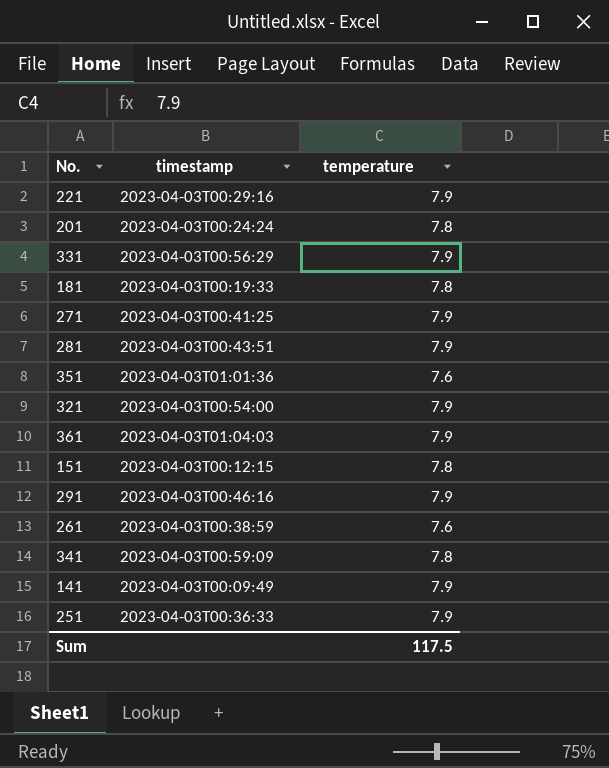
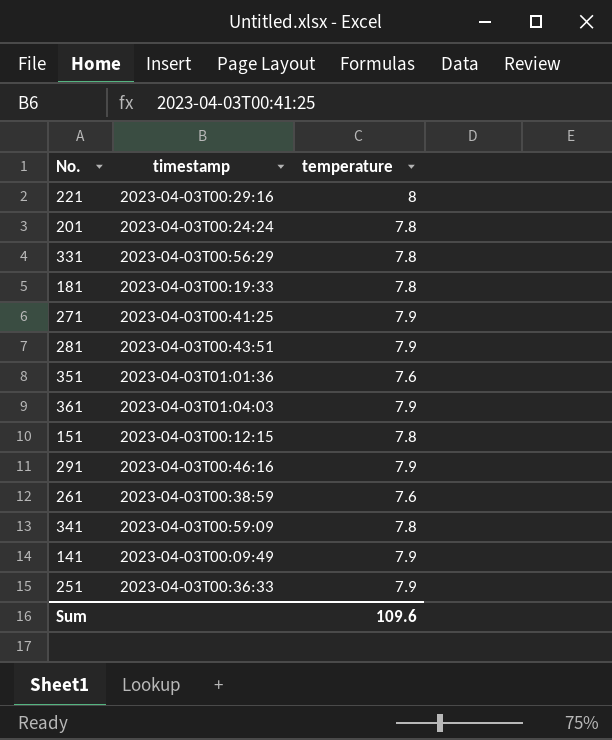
row 321: 2023-04-03T00:54:00 | 7.9 -> none
221 | temperature: 7.9 -> 8
331 | temperature: 7.9 -> 7.8
Sum | temperature: 117.5 -> 109.6

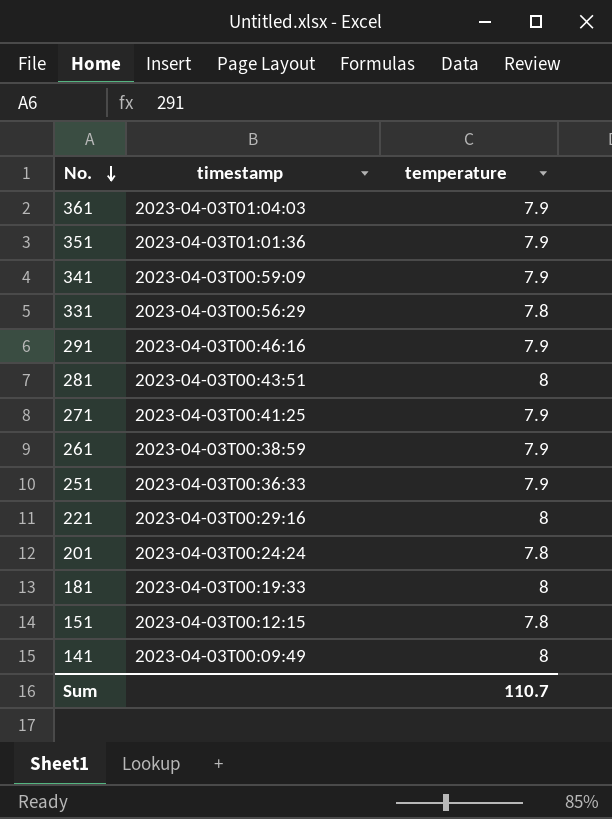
row order: none -> No. descending
351 | temperature: 7.6 -> 7.9
341 | temperature: 7.8 -> 7.9
281 | temperature: 7.9 -> 8
261 | temperature: 7.6 -> 7.9
181 | temperature: 7.8 -> 8
141 | temperature: 7.9 -> 8
Sum | temperature: 109.6 -> 110.7

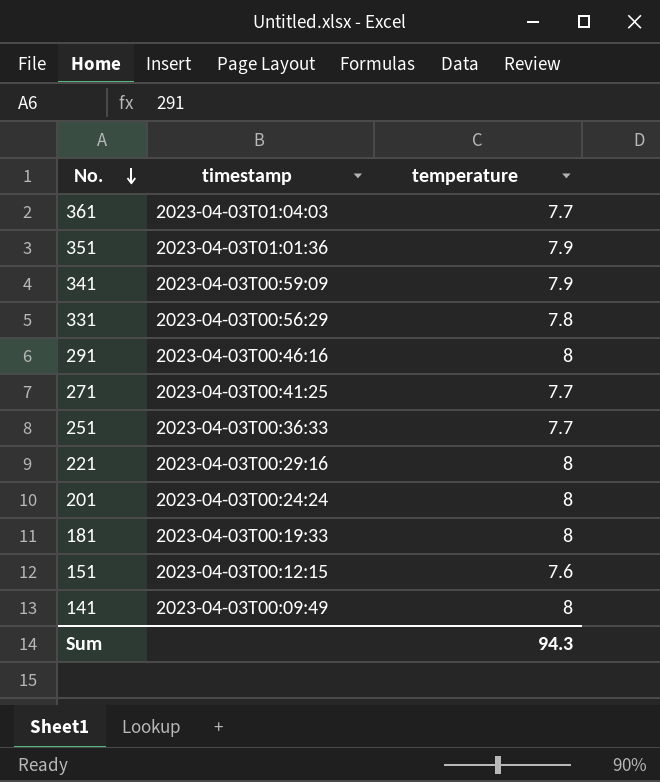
row 281: 2023-04-03T00:43:51 | 8 -> none
row 261: 2023-04-03T00:38:59 | 7.9 -> none
361 | temperature: 7.9 -> 7.7
291 | temperature: 7.9 -> 8
271 | temperature: 7.9 -> 7.7
251 | temperature: 7.9 -> 7.7
201 | temperature: 7.8 -> 8
151 | temperature: 7.8 -> 7.6
Sum | temperature: 110.7 -> 94.3

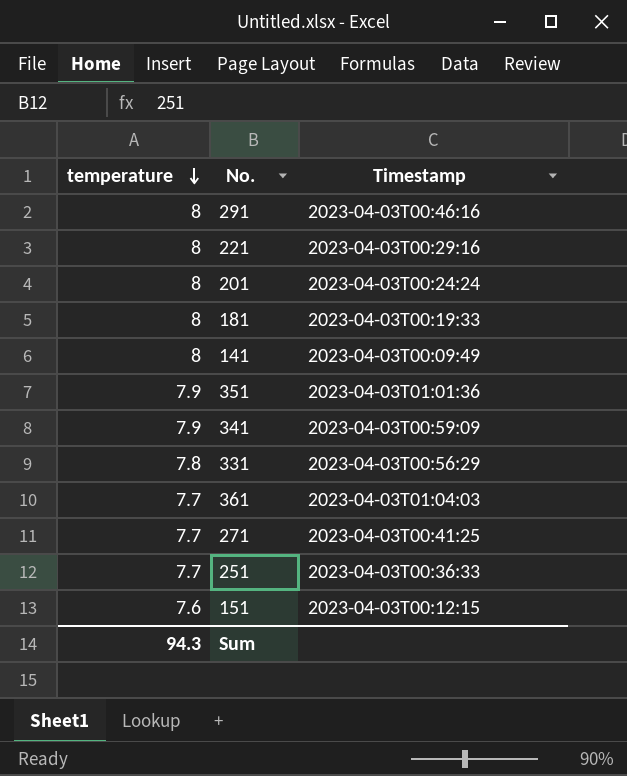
row order: No. descending -> temperature descending
column temperature | position: 3 -> 1
column name: timestamp -> Timestamp

